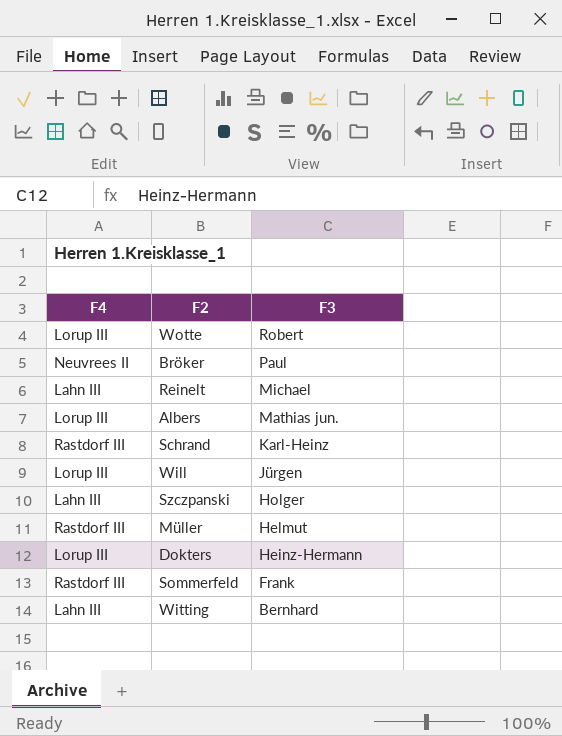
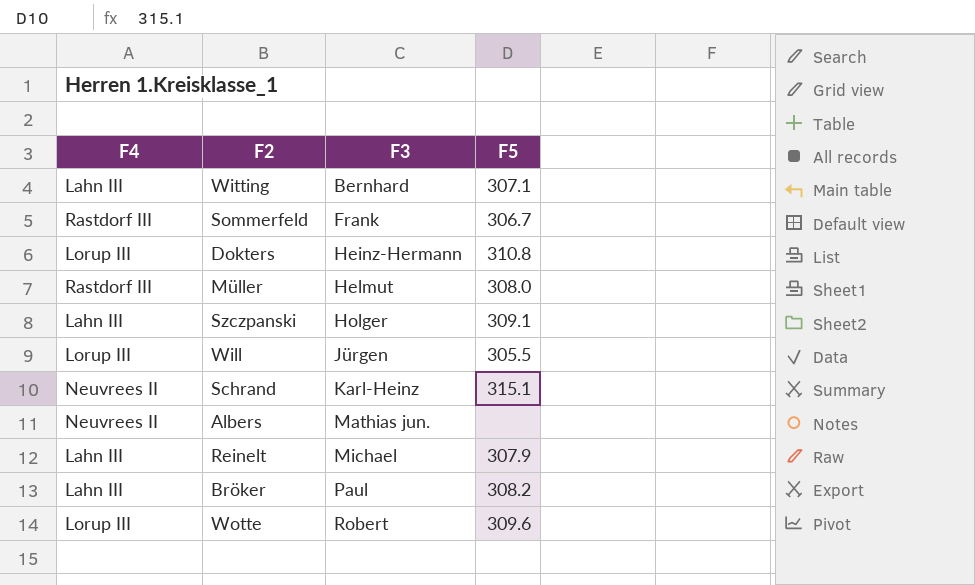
row order: F3 descending -> F3 ascending
column F5 | position: none -> 4
Schrand | F4: Rastdorf III -> Neuvrees II
Albers | F4: Lorup III -> Neuvrees II
Bröker | F4: Neuvrees II -> Lahn III

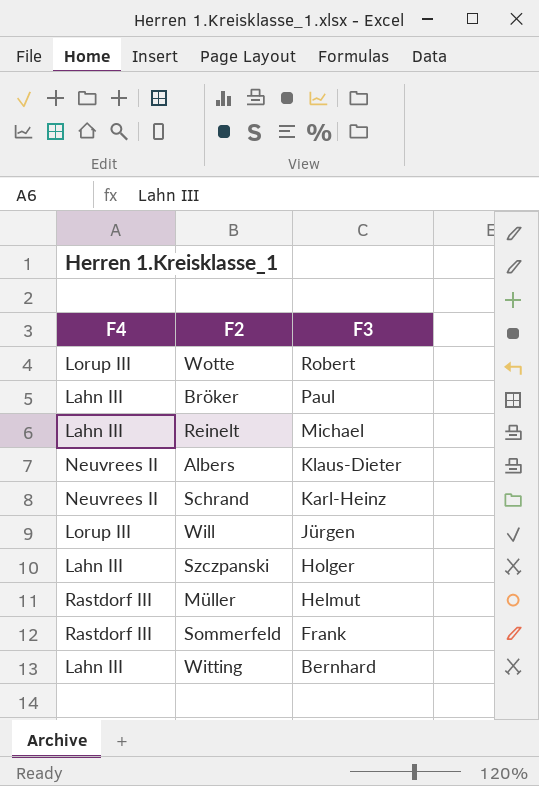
row order: F3 ascending -> F3 descending
column F5 | position: 4 -> none
row Dokters: Lorup III | Heinz-Hermann | 310.8 -> none
Albers | F3: Mathias jun. -> Klaus-Dieter

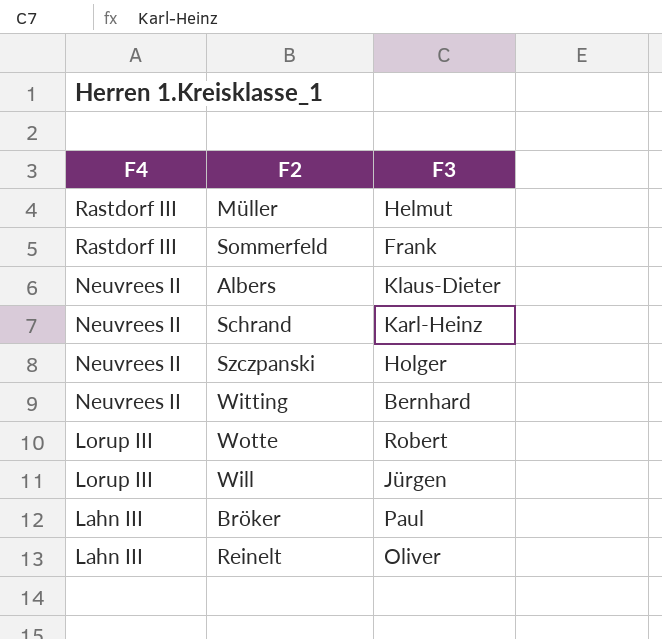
row order: F3 descending -> F4 descending
Szczpanski | F4: Lahn III -> Neuvrees II
Witting | F4: Lahn III -> Neuvrees II
Reinelt | F3: Michael -> Oliver

